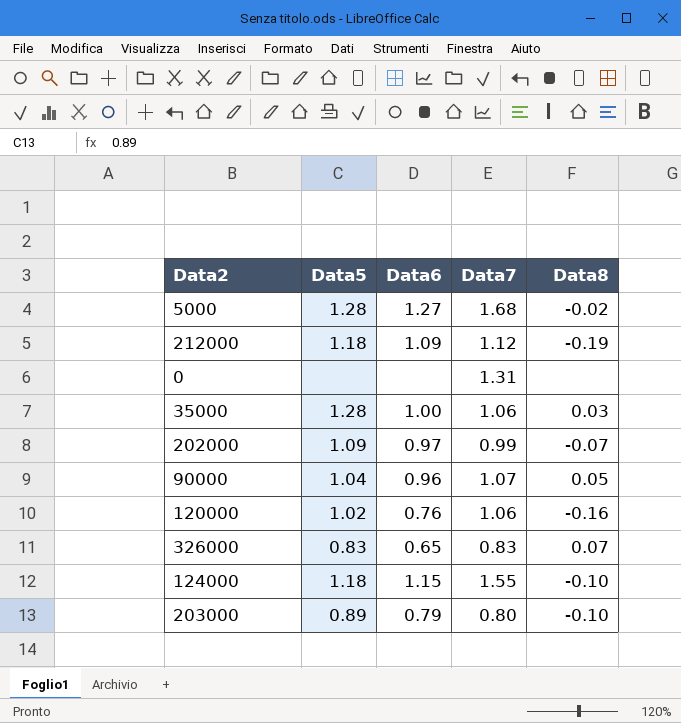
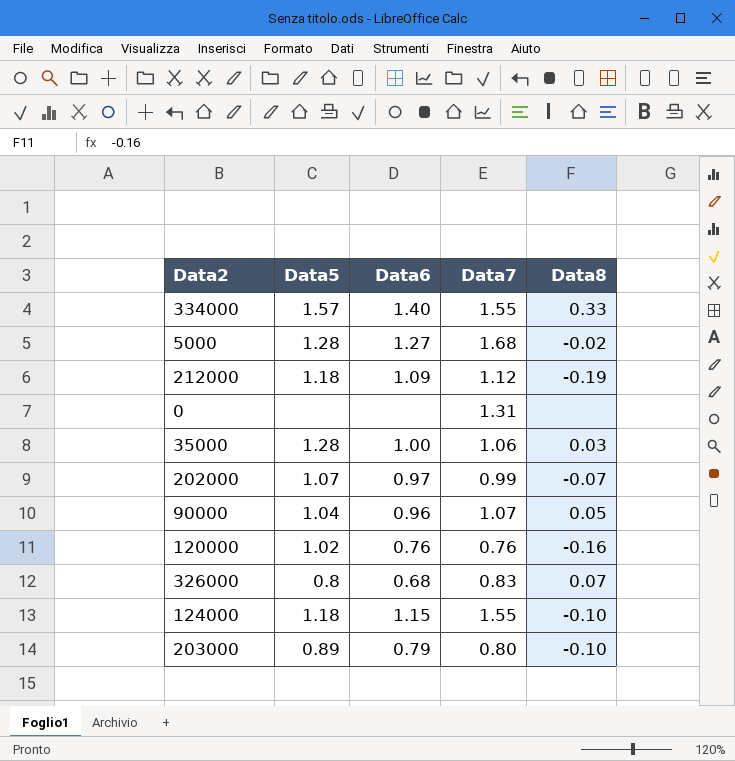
row 334000: none -> 1.57 | 1.40 | 1.55 | 0.33
202000 | Data5: 1.09 -> 1.07
120000 | Data7: 1.06 -> 0.76
326000 | Data5: 0.83 -> 0.8
326000 | Data6: 0.65 -> 0.68

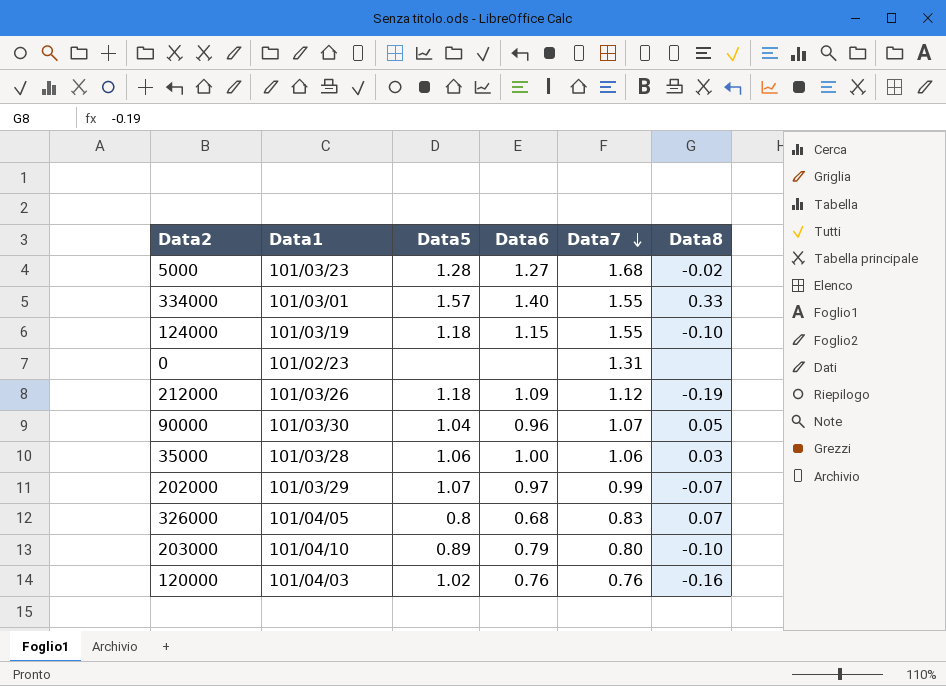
row order: none -> Data7 descending
column Data1 | position: none -> 2
35000 | Data5: 1.28 -> 1.06

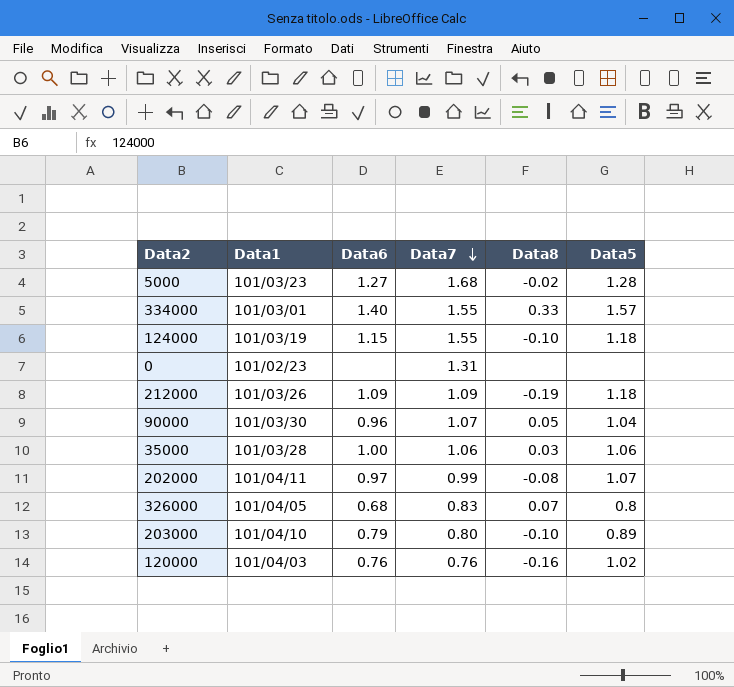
column Data5 | position: 3 -> 6
212000 | Data7: 1.12 -> 1.09
202000 | Data1: 101/03/29 -> 101/04/11
202000 | Data8: -0.07 -> -0.08

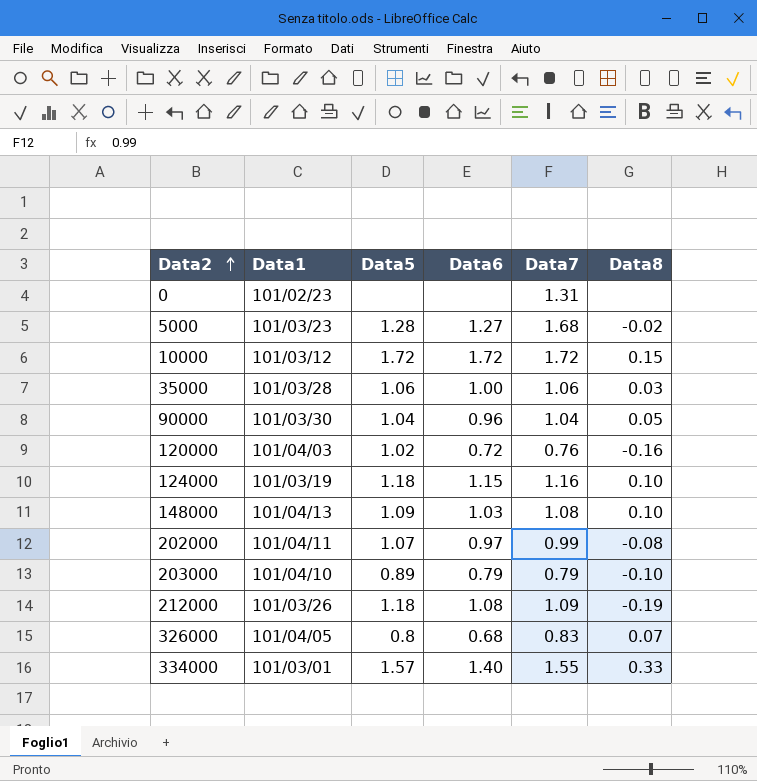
row order: Data7 descending -> Data2 ascending
column Data5 | position: 6 -> 3
row 10000: none -> 101/03/12 | 1.72 | 1.72 | 1.72 | 0.15
90000 | Data7: 1.07 -> 1.04
120000 | Data6: 0.76 -> 0.72
124000 | Data7: 1.55 -> 1.16
124000 | Data8: -0.10 -> 0.10
row 148000: none -> 101/04/13 | 1.09 | 1.03 | 1.08 | 0.10
203000 | Data7: 0.80 -> 0.79
212000 | Data6: 1.09 -> 1.08

